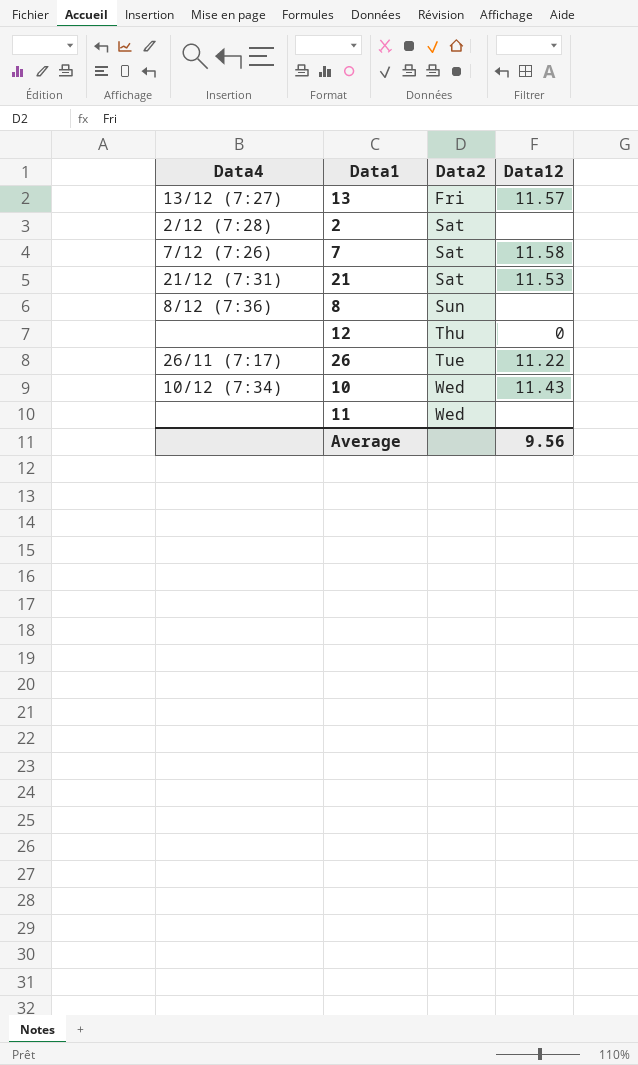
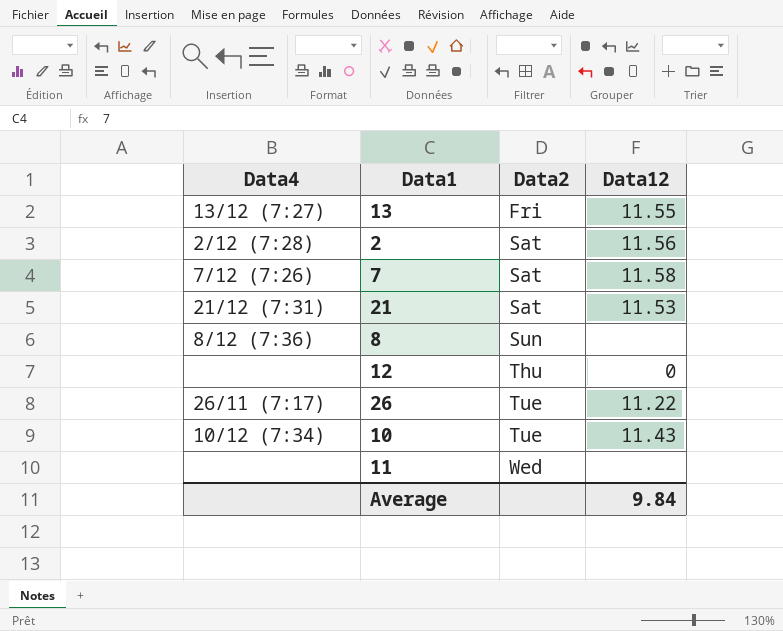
13 | Data12: 11.57 -> 11.55
2 | Data12: none -> 11.56
10 | Data2: Wed -> Tue
Average | Data12: 9.56 -> 9.84

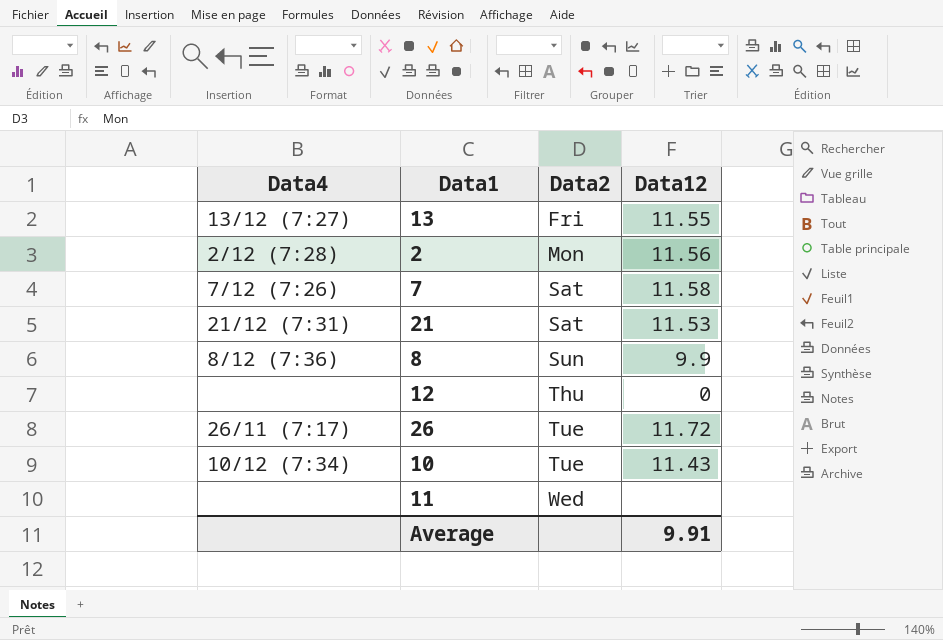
2 | Data2: Sat -> Mon
8 | Data12: none -> 9.9
26 | Data12: 11.22 -> 11.72
Average | Data12: 9.84 -> 9.91

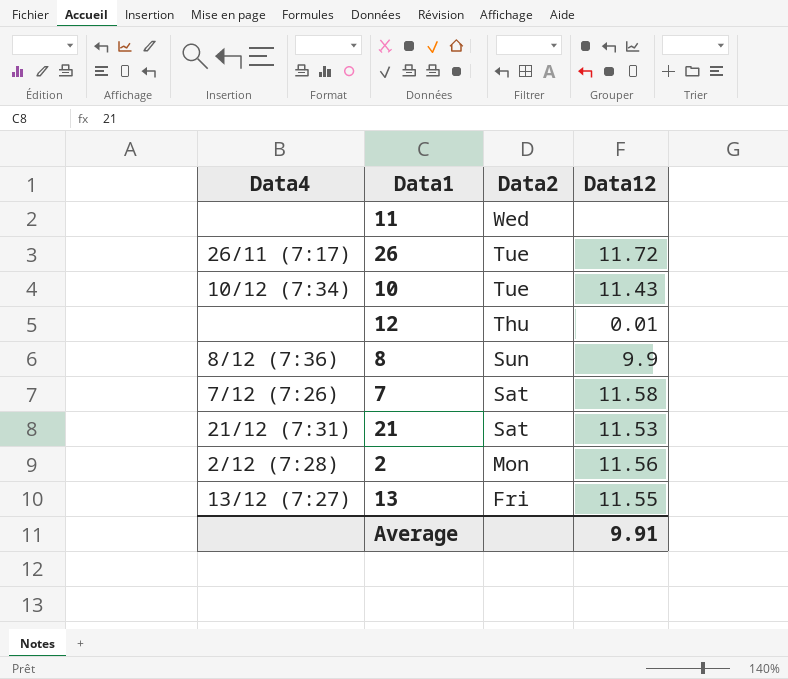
row order: Data2 ascending -> Data2 descending
12 | Data12: 0 -> 0.01

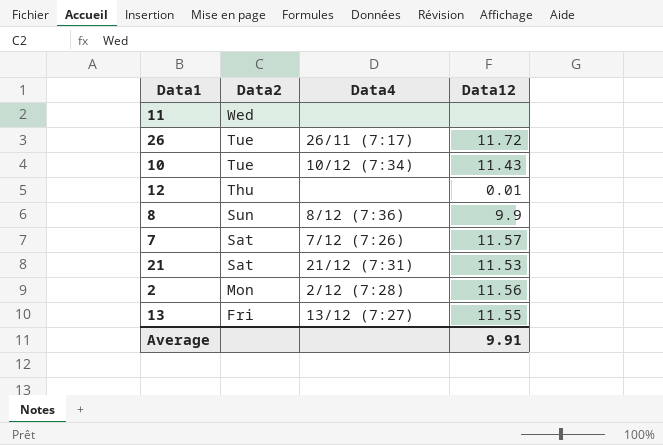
column Data4 | position: 1 -> 3
7 | Data12: 11.58 -> 11.57

